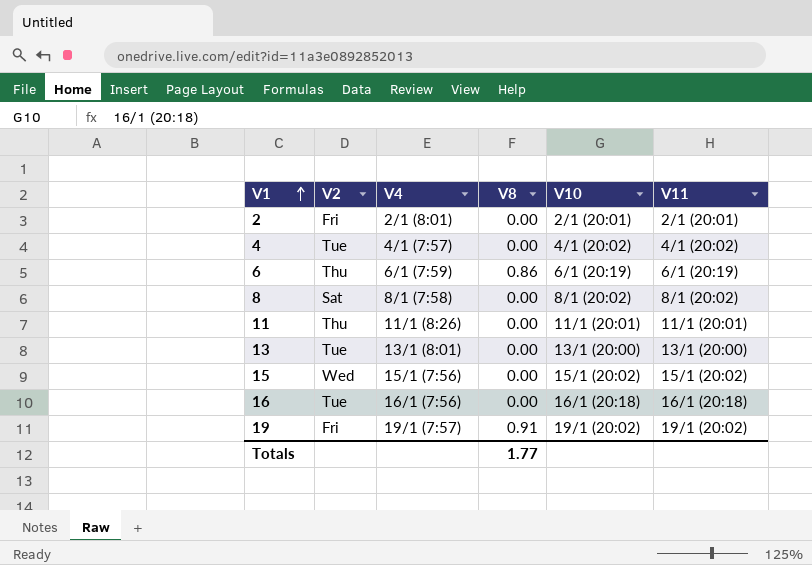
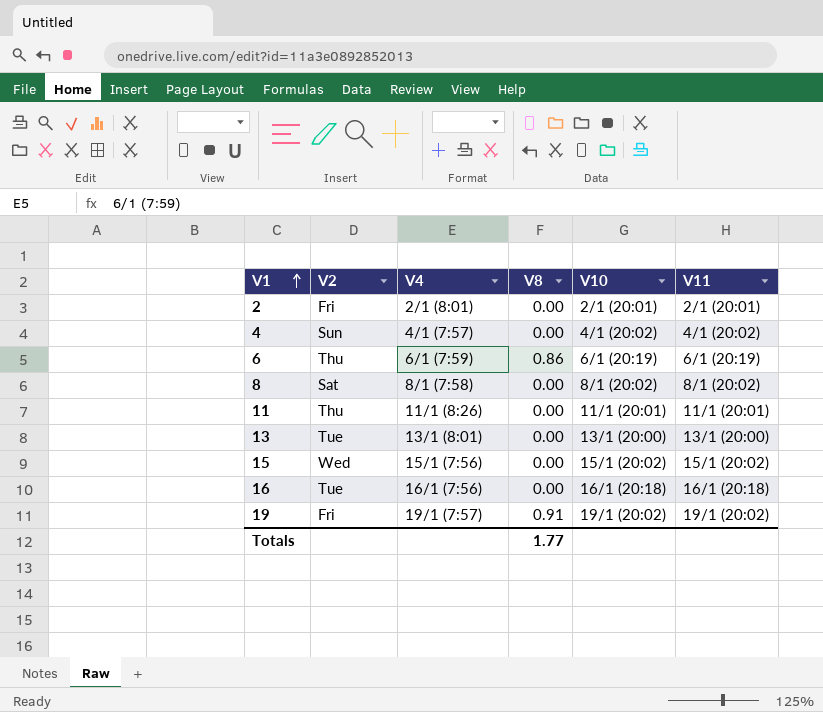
4 | V2: Tue -> Sun

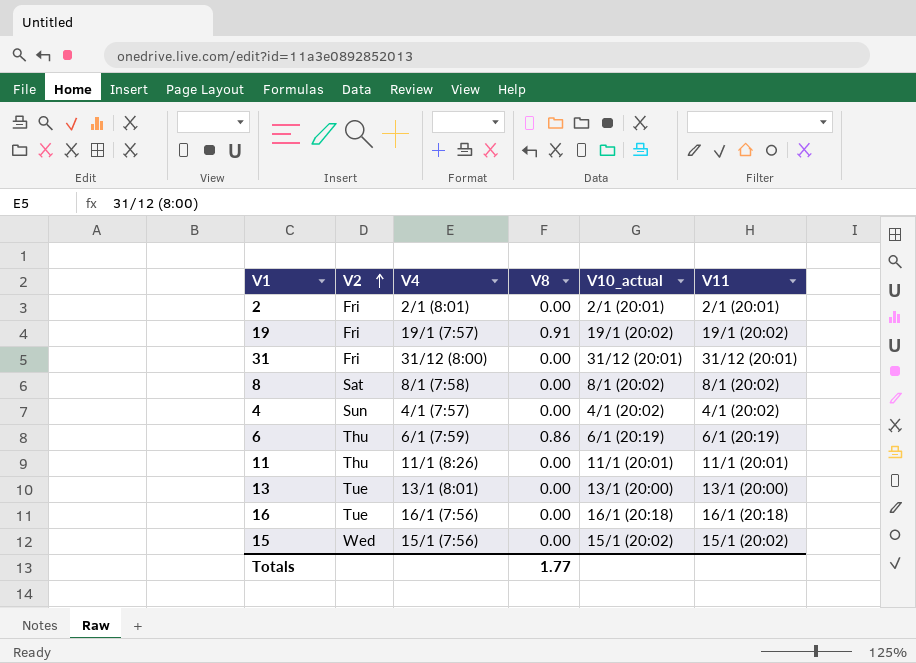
row order: V1 ascending -> V2 ascending
column name: V10 -> V10_actual
row 31: none -> Fri | 31/12 (8:00) | 0.00 | 31/12 (20:01) | 31/12 (20:01)

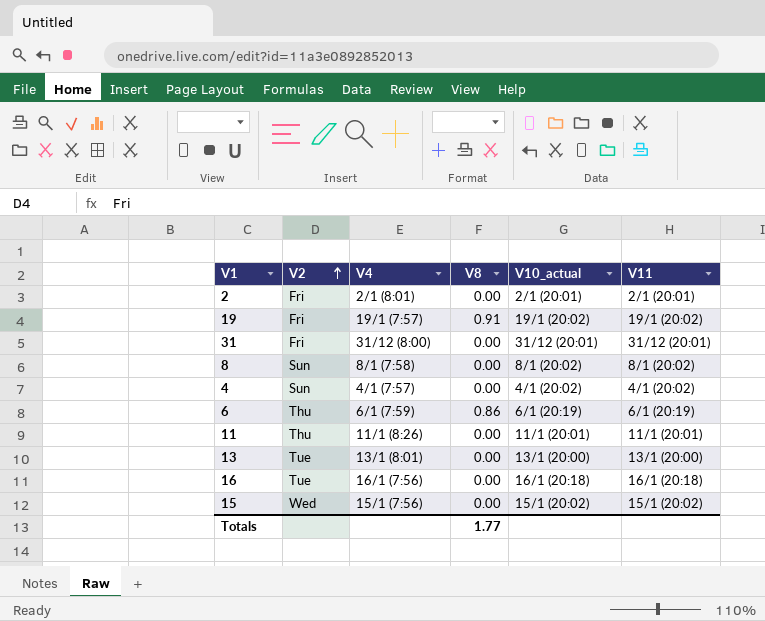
8 | V2: Sat -> Sun

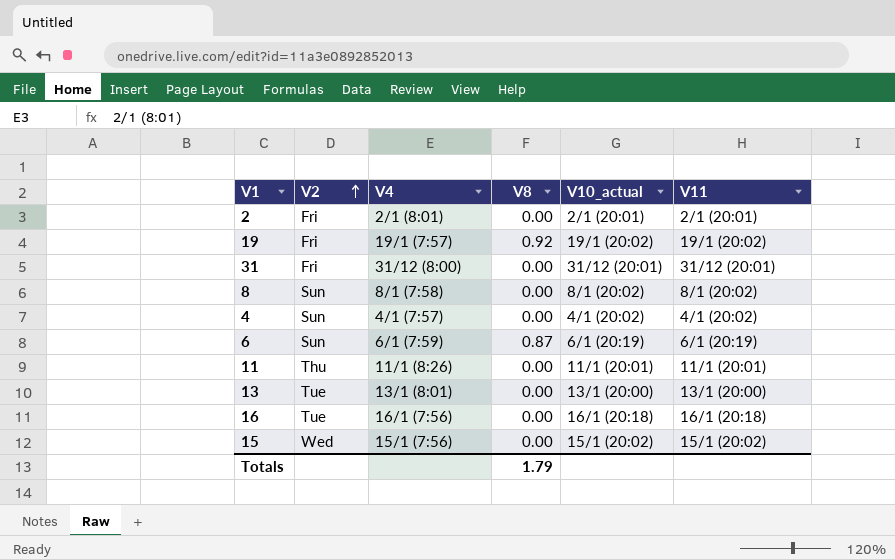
19 | V8: 0.91 -> 0.92
6 | V2: Thu -> Sun
6 | V8: 0.86 -> 0.87
Totals | V8: 1.77 -> 1.79

